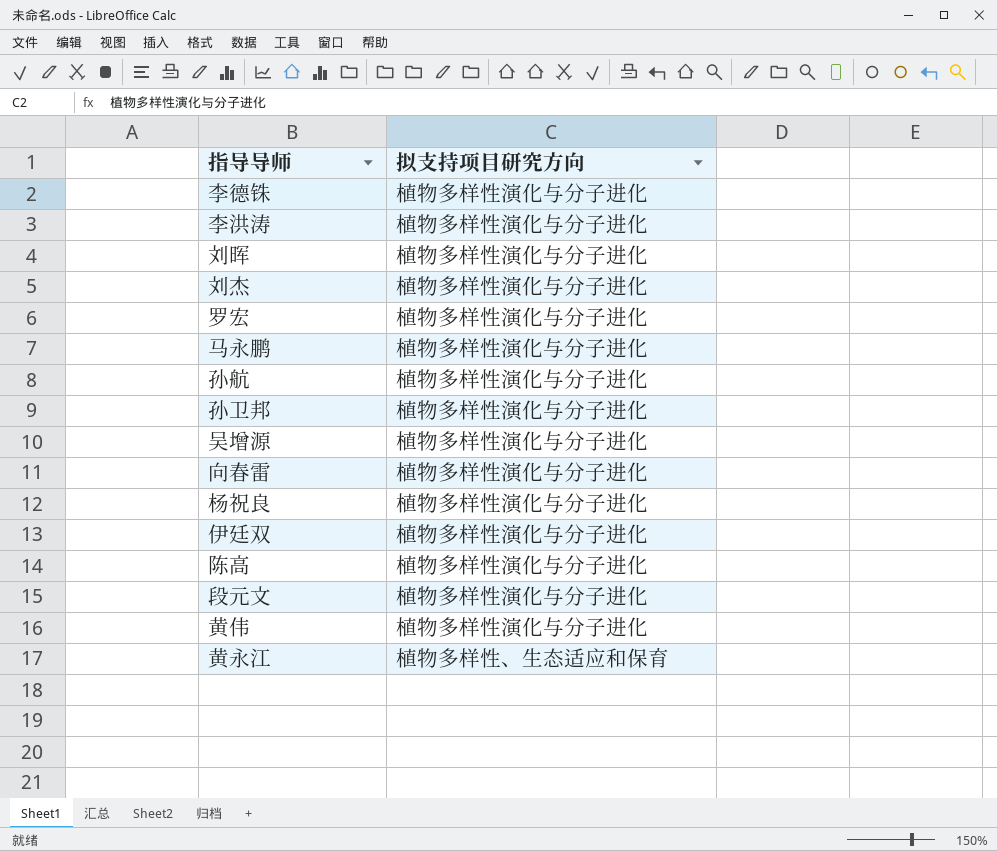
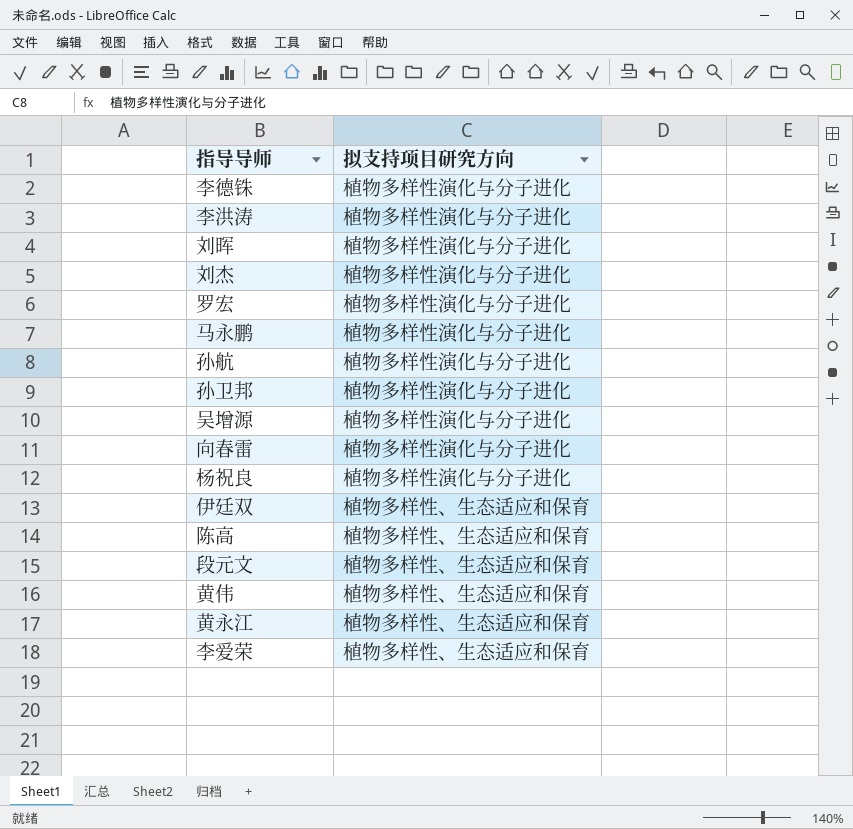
伊廷双 | 拟支持项目研究方向: 植物多样性演化与分子进化 -> 植物多样性、生态适应和保育
陈高 | 拟支持项目研究方向: 植物多样性演化与分子进化 -> 植物多样性、生态适应和保育
段元文 | 拟支持项目研究方向: 植物多样性演化与分子进化 -> 植物多样性、生态适应和保育
黄伟 | 拟支持项目研究方向: 植物多样性演化与分子进化 -> 植物多样性、生态适应和保育
row 李爱荣: none -> 植物多样性、生态适应和保育

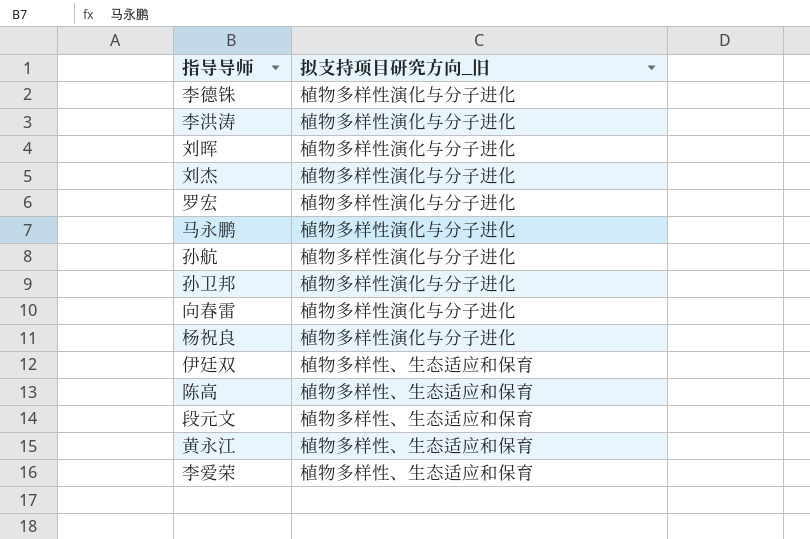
column name: 拟支持项目研究方向 -> 拟支持项目研究方向_旧
row 吴增源: 植物多样性演化与分子进化 -> none
row 黄伟: 植物多样性、生态适应和保育 -> none

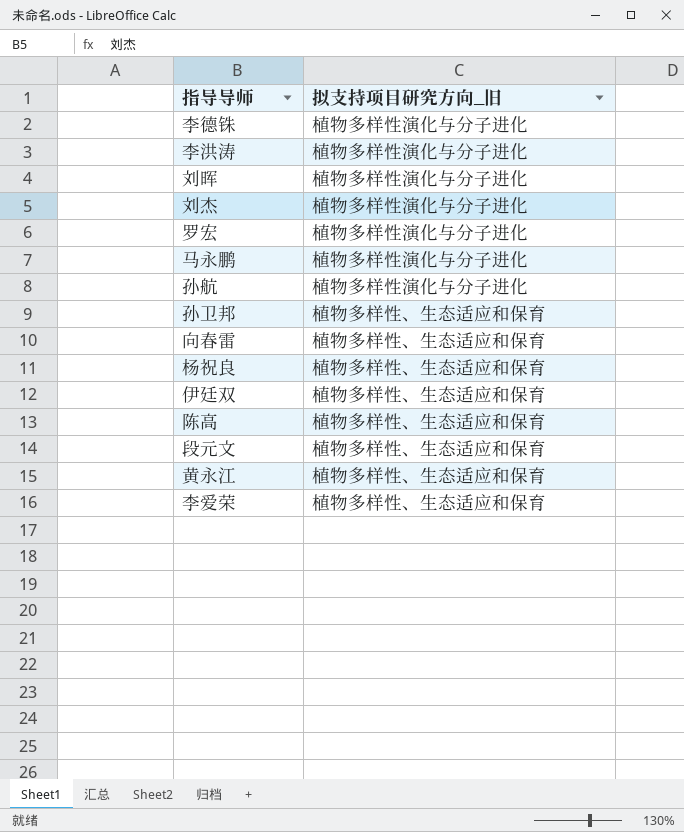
孙卫邦 | 拟支持项目研究方向_旧: 植物多样性演化与分子进化 -> 植物多样性、生态适应和保育
向春雷 | 拟支持项目研究方向_旧: 植物多样性演化与分子进化 -> 植物多样性、生态适应和保育
杨祝良 | 拟支持项目研究方向_旧: 植物多样性演化与分子进化 -> 植物多样性、生态适应和保育

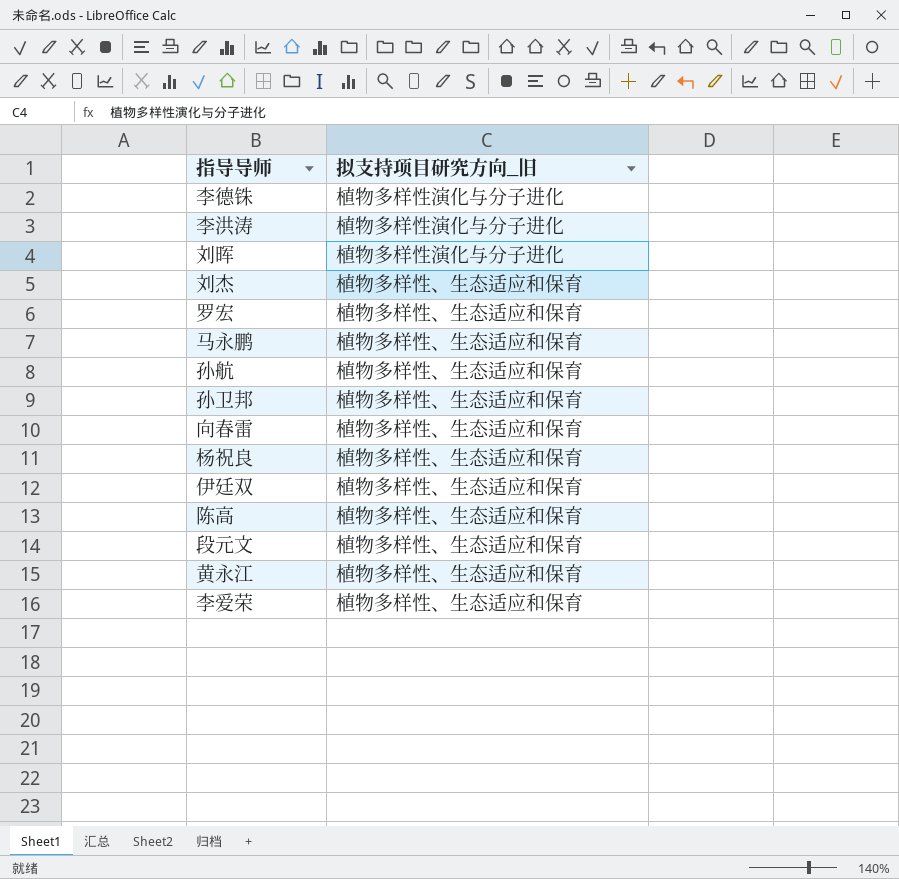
刘杰 | 拟支持项目研究方向_旧: 植物多样性演化与分子进化 -> 植物多样性、生态适应和保育
罗宏 | 拟支持项目研究方向_旧: 植物多样性演化与分子进化 -> 植物多样性、生态适应和保育
马永鹏 | 拟支持项目研究方向_旧: 植物多样性演化与分子进化 -> 植物多样性、生态适应和保育
孙航 | 拟支持项目研究方向_旧: 植物多样性演化与分子进化 -> 植物多样性、生态适应和保育

